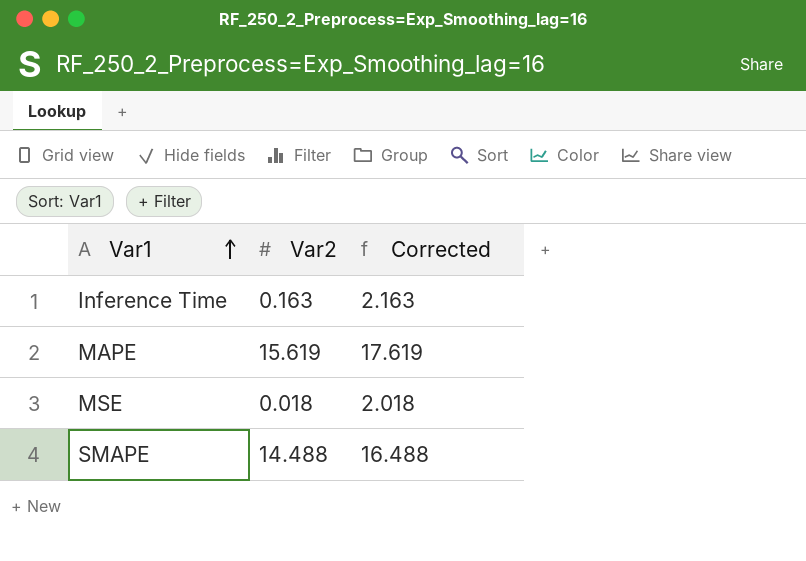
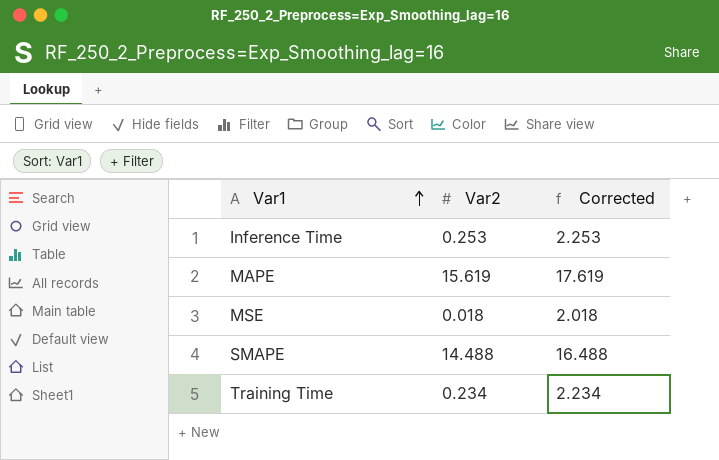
Inference Time | Var2: 0.163 -> 0.253
Inference Time | Corrected: 2.163 -> 2.253
row Training Time: none -> 0.234 | 2.234

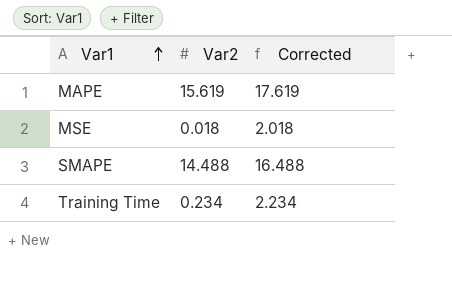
row Inference Time: 0.253 | 2.253 -> none

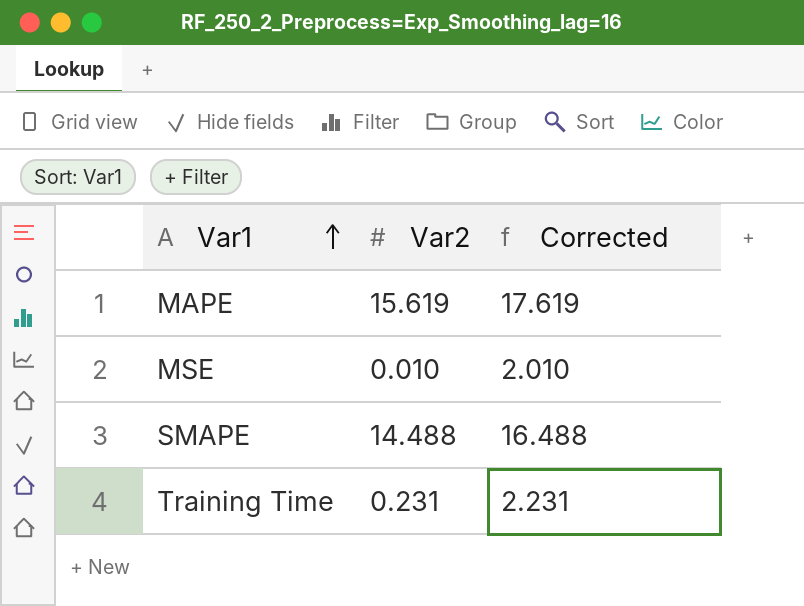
MSE | Var2: 0.018 -> 0.010
MSE | Corrected: 2.018 -> 2.010
Training Time | Var2: 0.234 -> 0.231
Training Time | Corrected: 2.234 -> 2.231

